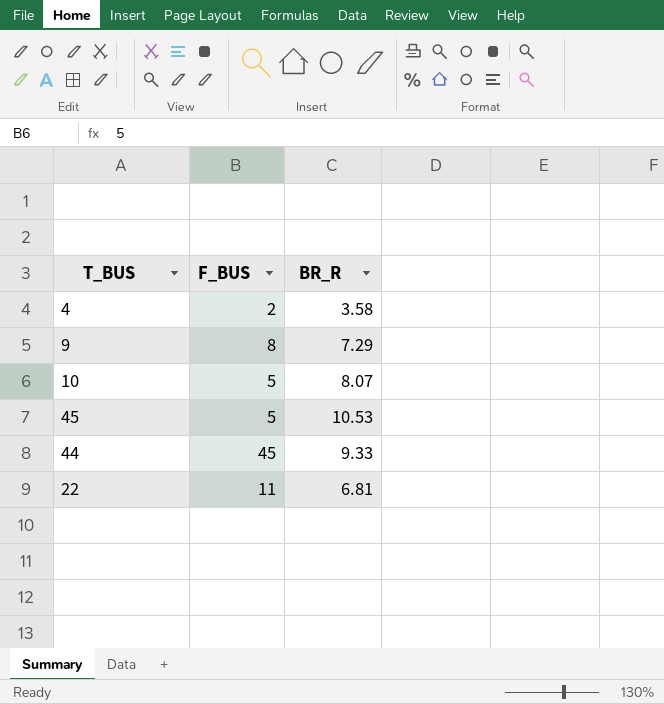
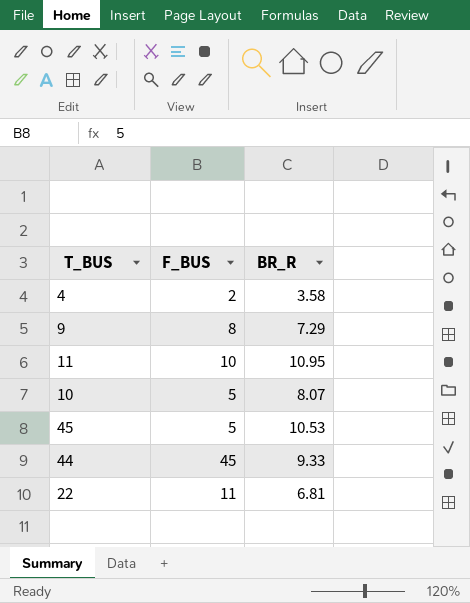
row 11: none -> 10 | 10.95

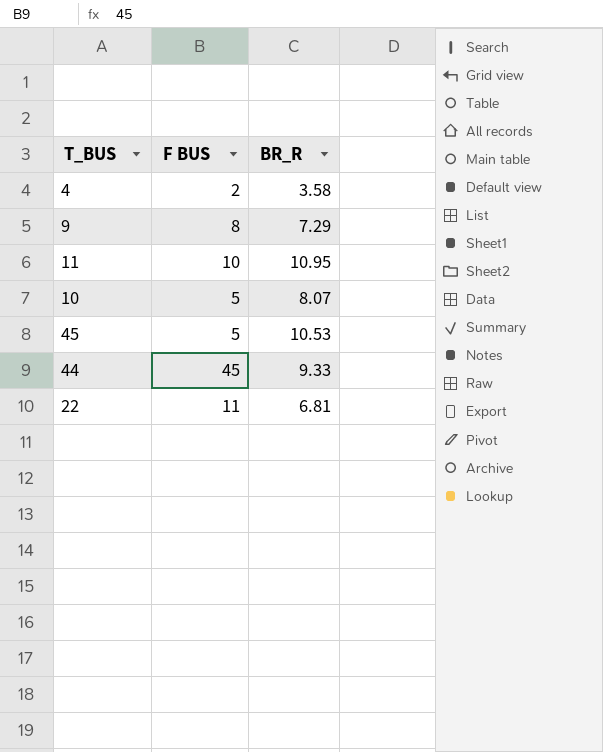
column name: F_BUS -> F BUS

